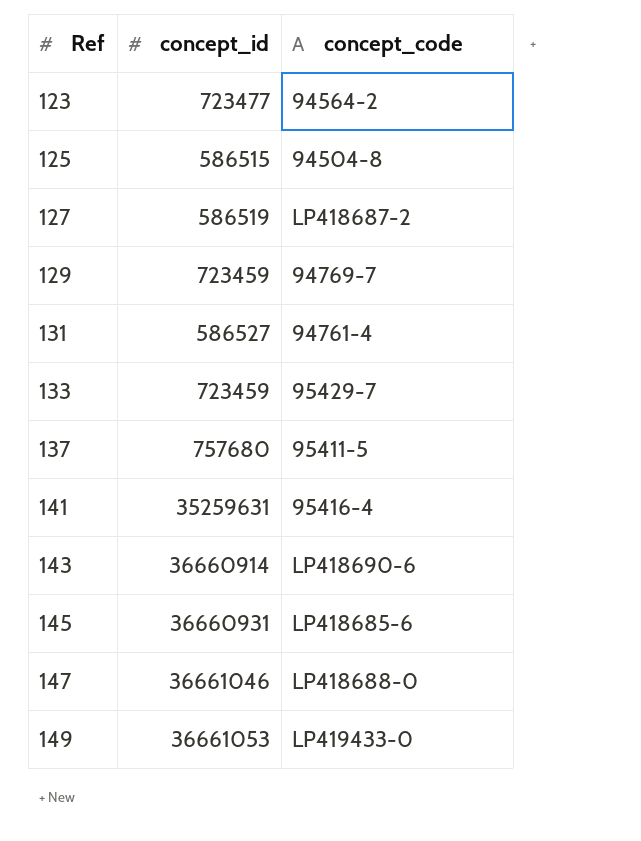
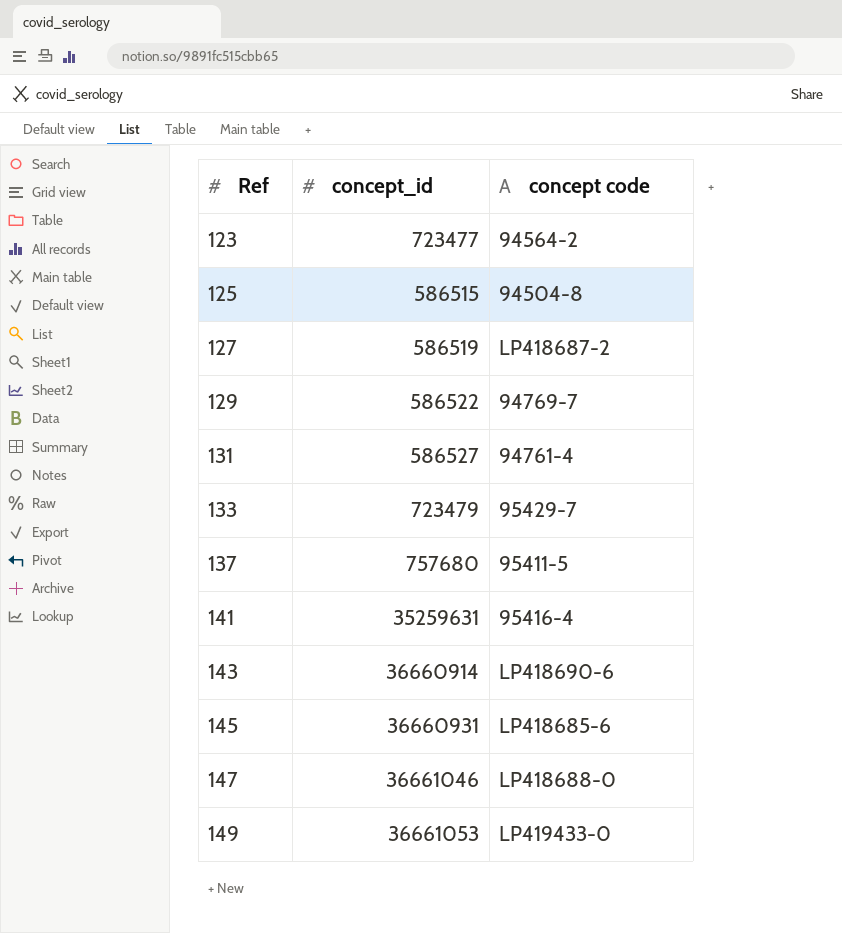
column name: concept_code -> concept code
129 | concept_id: 723459 -> 586522
133 | concept_id: 723459 -> 723479

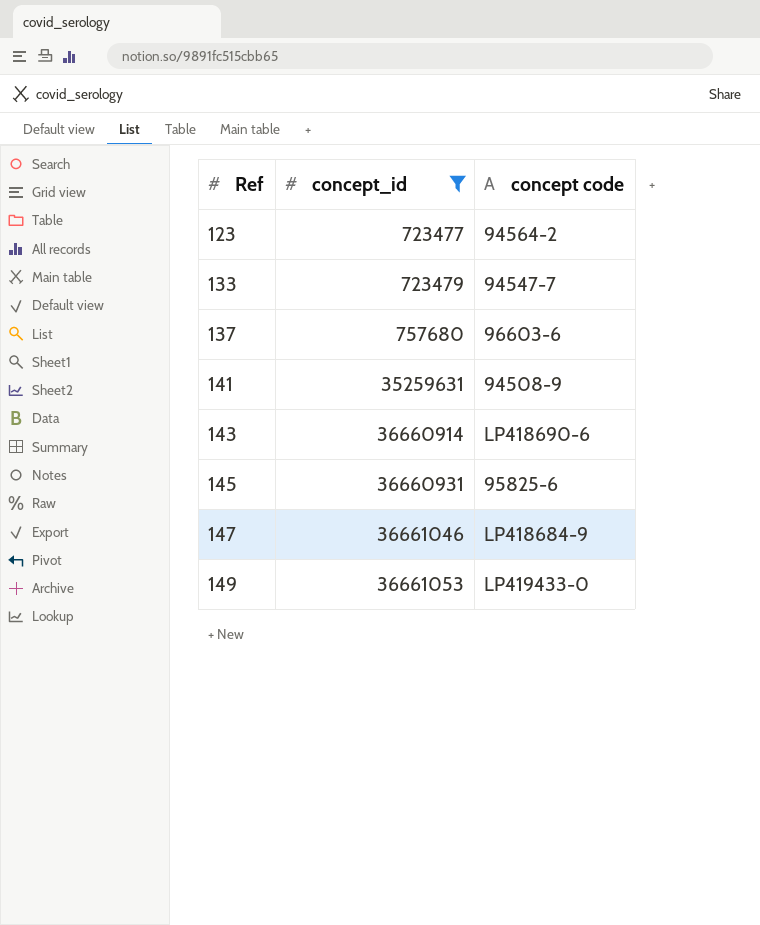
filter: none -> concept_id >= 723477
133 | concept code: 95429-7 -> 94547-7
137 | concept code: 95411-5 -> 96603-6
141 | concept code: 95416-4 -> 94508-9
145 | concept code: LP418685-6 -> 95825-6
147 | concept code: LP418688-0 -> LP418684-9

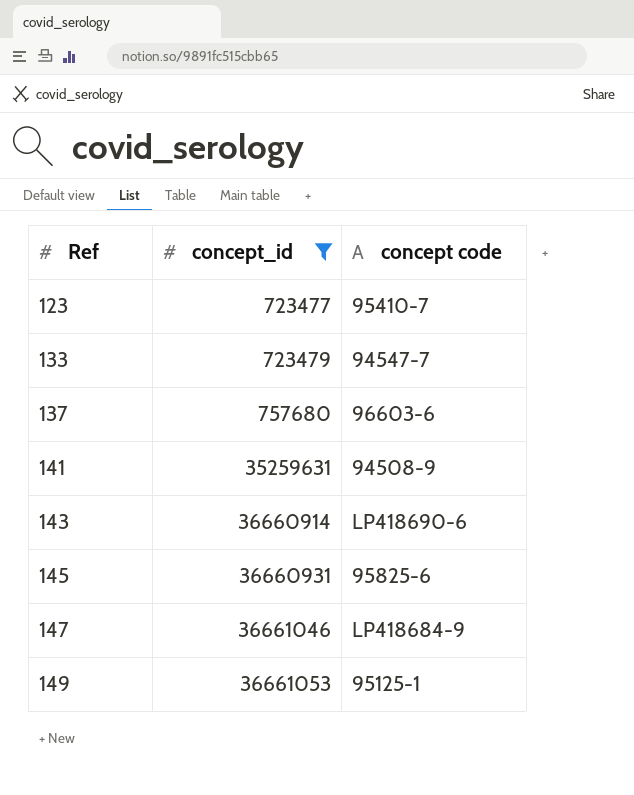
123 | concept code: 94564-2 -> 95410-7
149 | concept code: LP419433-0 -> 95125-1

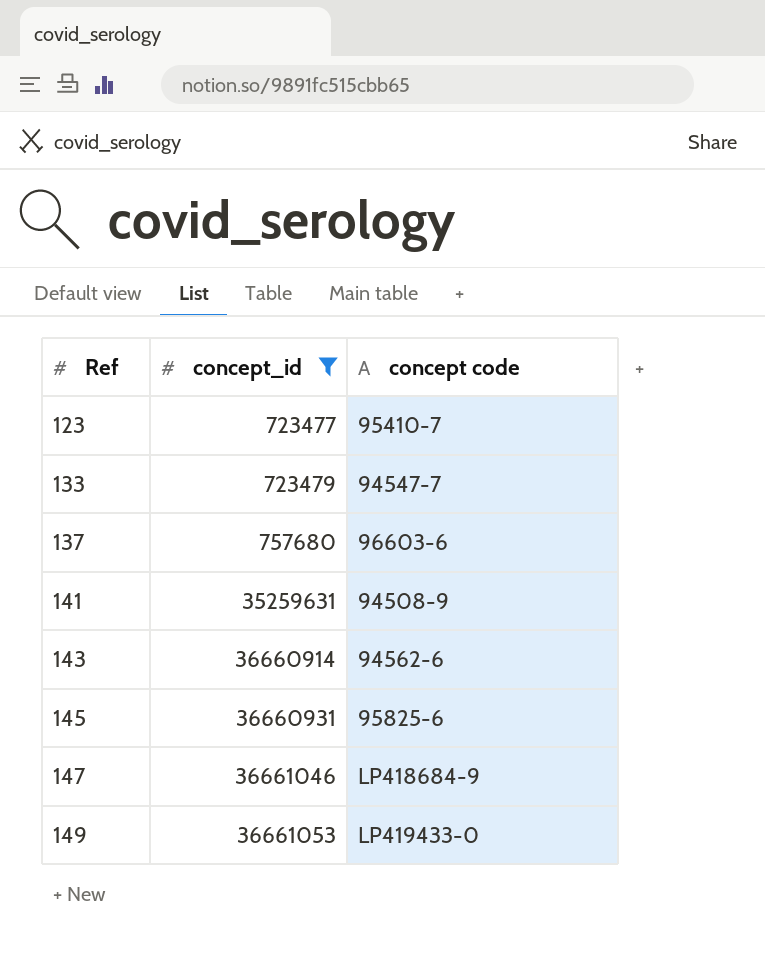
143 | concept code: LP418690-6 -> 94562-6
149 | concept code: 95125-1 -> LP419433-0

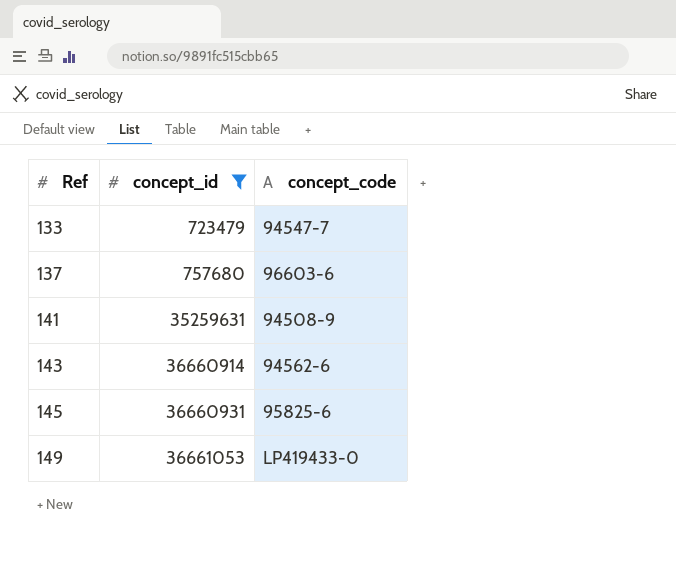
column name: concept code -> concept_code
row 123: 723477 | 95410-7 -> none
row 147: 36661046 | LP418684-9 -> none

